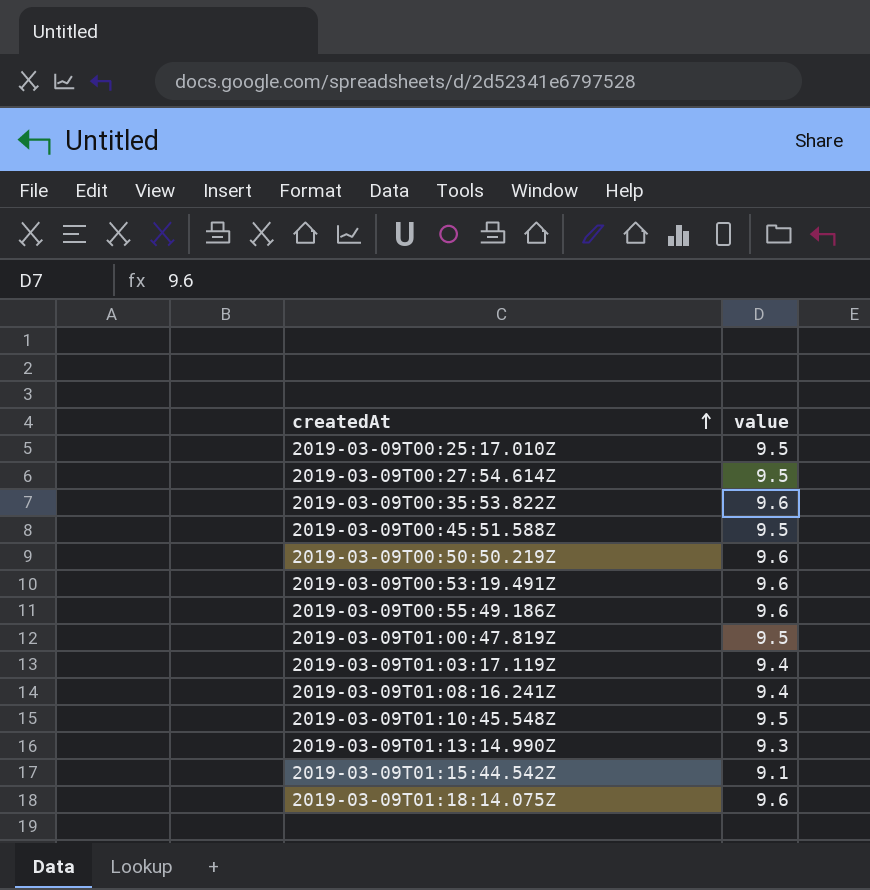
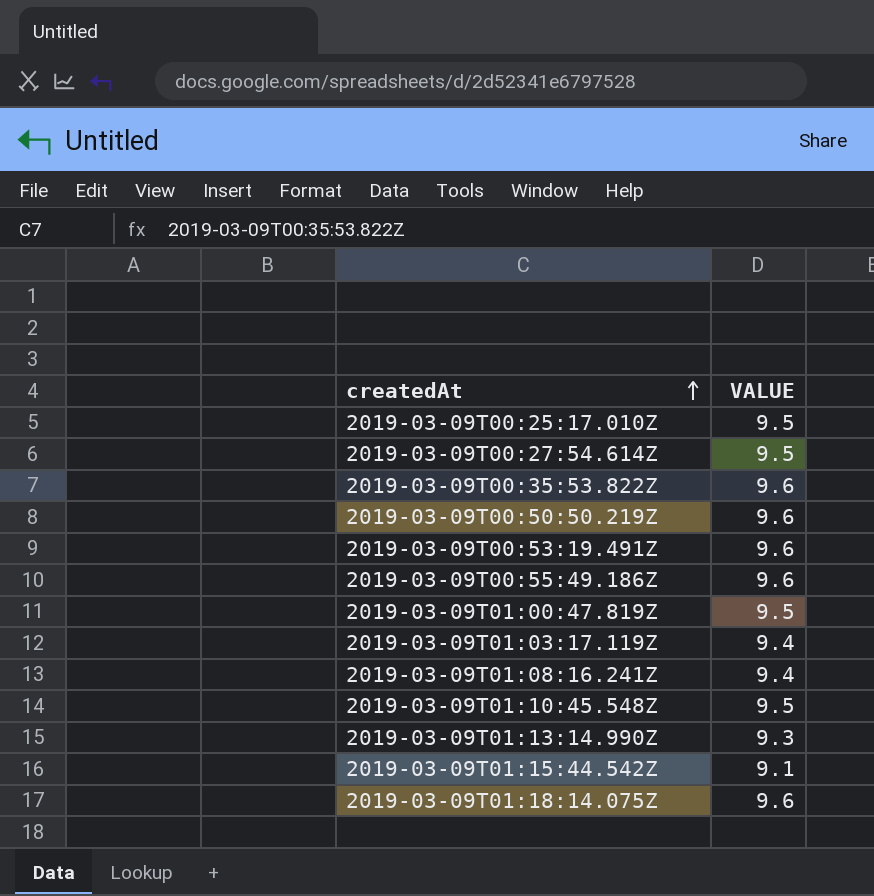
column name: value -> VALUE
row 2019-03-09T00:45:51.588Z: 9.5 -> none

